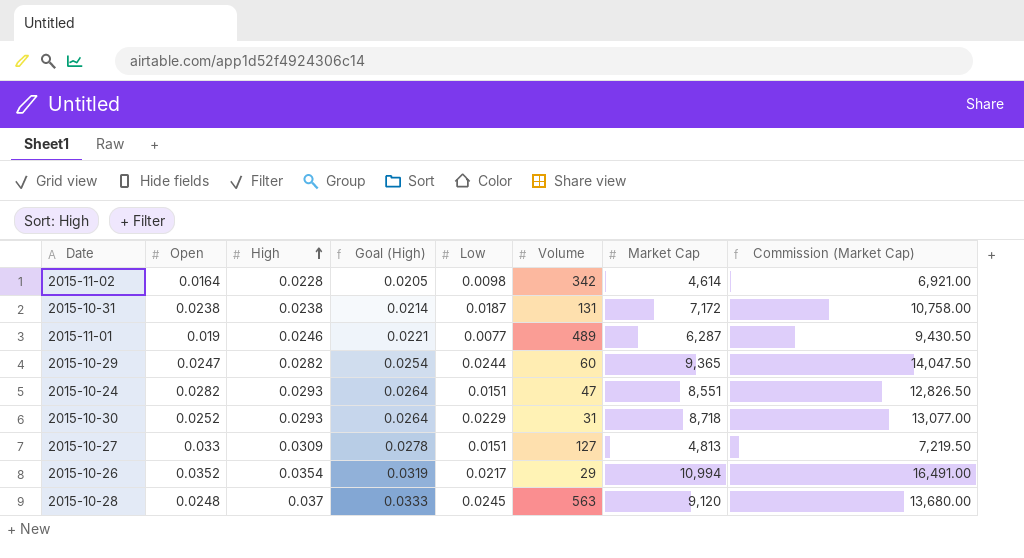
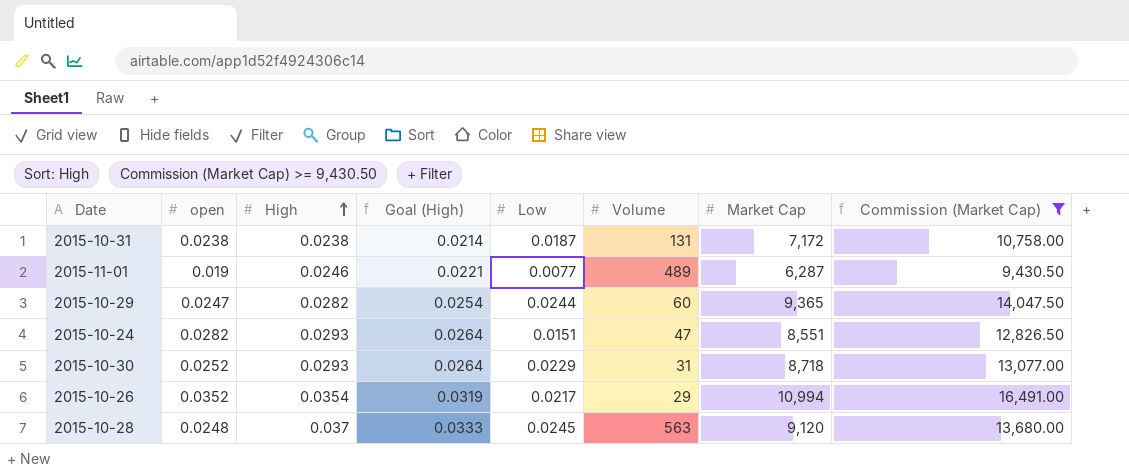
filter: none -> Commission (Market Cap) >= 9,430.50
column name: Open -> open

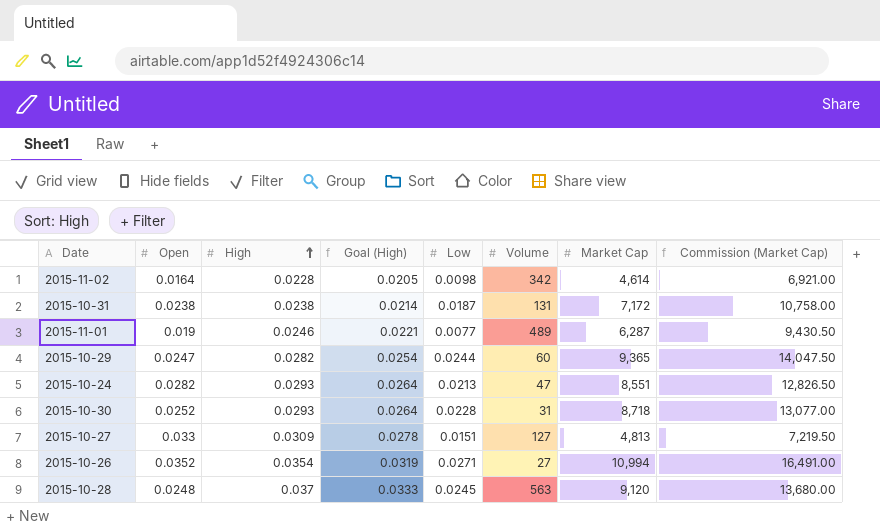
filter: Commission (Market Cap) >= 9,430.50 -> none
column name: open -> Open
2015-10-24 | Low: 0.0151 -> 0.0213
2015-10-30 | Low: 0.0229 -> 0.0228
2015-10-26 | Low: 0.0217 -> 0.0271
2015-10-26 | Volume: 29 -> 27

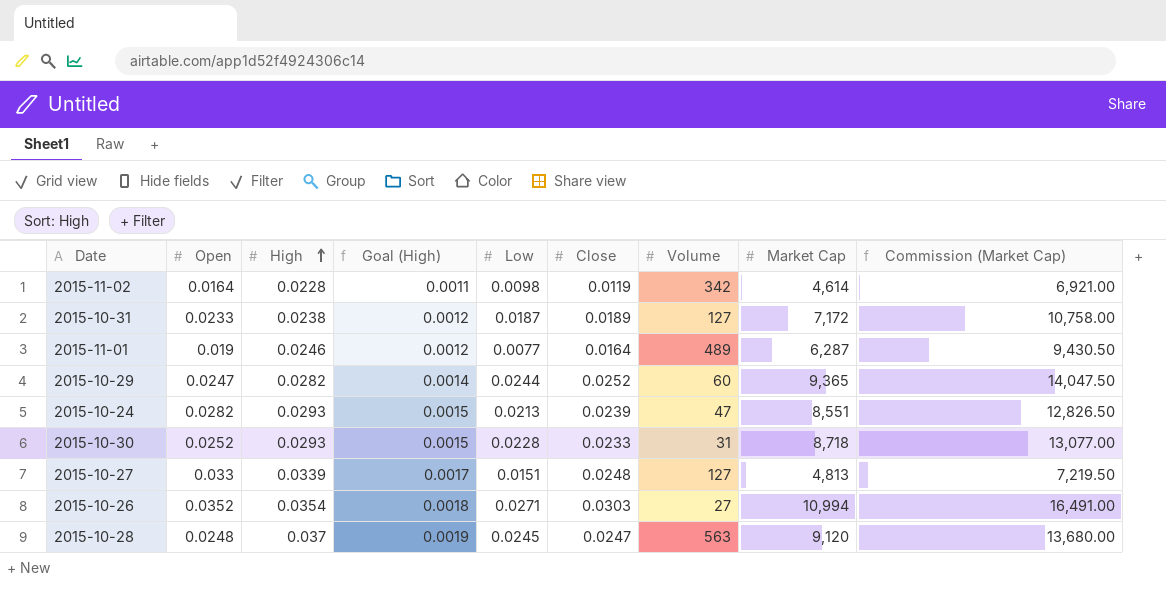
column Goal (High) | formula: [High] * 0.9 -> [High] * 0.05
column Close | position: none -> 6
2015-10-31 | Open: 0.0238 -> 0.0233
2015-10-31 | Volume: 131 -> 127
2015-10-27 | High: 0.0309 -> 0.0339

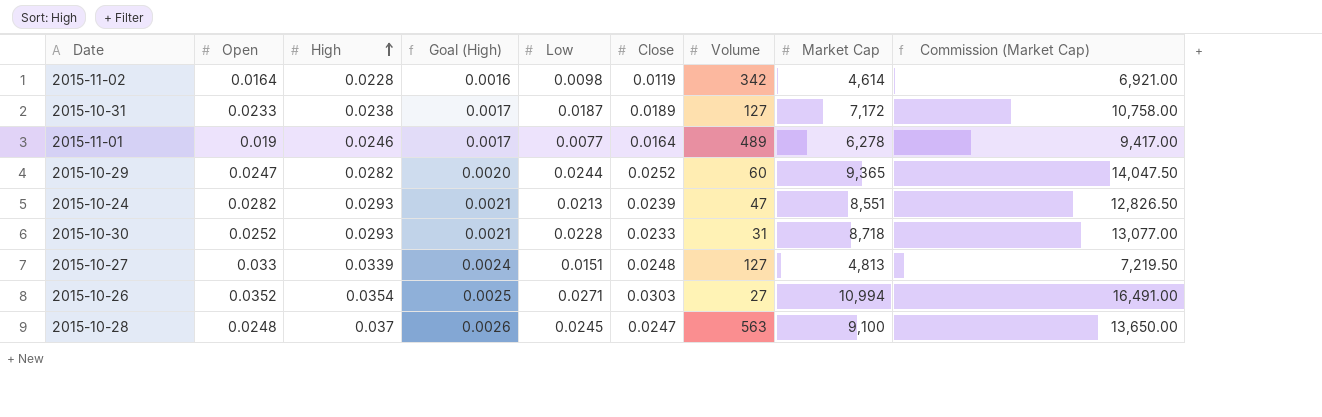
column Goal (High) | formula: [High] * 0.05 -> [High] * 0.07
2015-11-01 | Market Cap: 6,287 -> 6,278
2015-11-01 | Commission (Market Cap): 9,430.50 -> 9,417.00
2015-10-28 | Market Cap: 9,120 -> 9,100
2015-10-28 | Commission (Market Cap): 13,680.00 -> 13,650.00

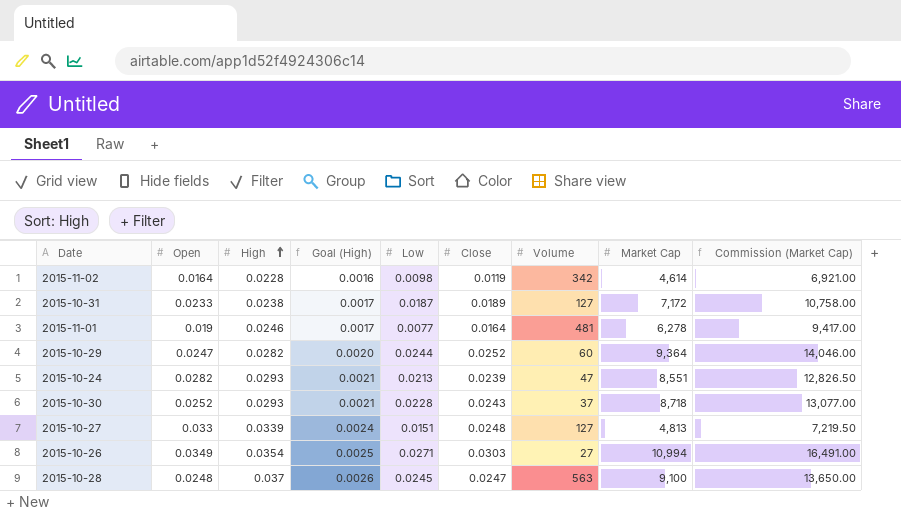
2015-11-01 | Volume: 489 -> 481
2015-10-29 | Market Cap: 9,365 -> 9,364
2015-10-29 | Commission (Market Cap): 14,047.50 -> 14,046.00
2015-10-30 | Close: 0.0233 -> 0.0243
2015-10-30 | Volume: 31 -> 37
2015-10-26 | Open: 0.0352 -> 0.0349

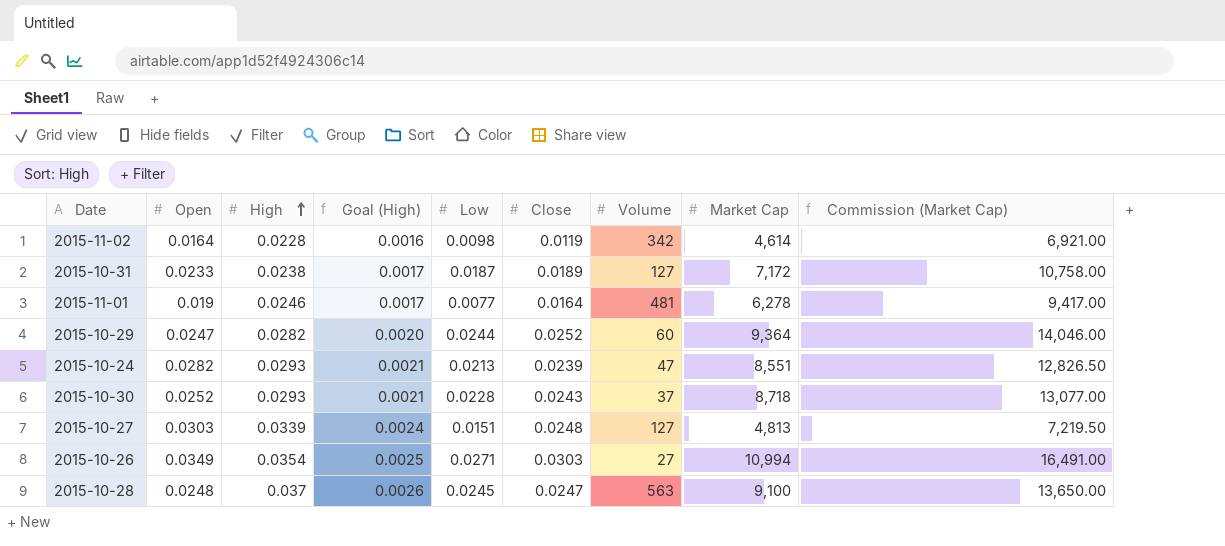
2015-10-27 | Open: 0.033 -> 0.0303

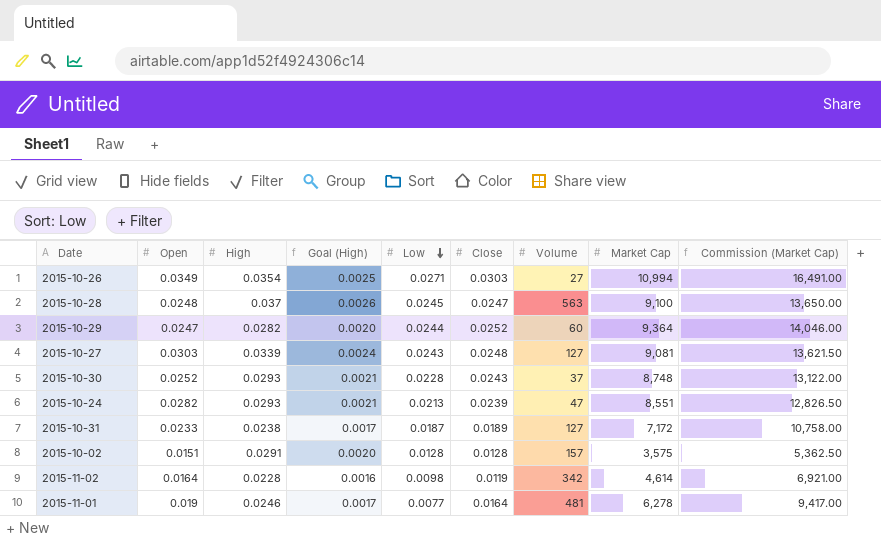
row order: High ascending -> Low descending
2015-10-27 | Low: 0.0151 -> 0.0243
2015-10-27 | Market Cap: 4,813 -> 9,081
2015-10-27 | Commission (Market Cap): 7,219.50 -> 13,621.50
2015-10-30 | Market Cap: 8,718 -> 8,748
2015-10-30 | Commission (Market Cap): 13,077.00 -> 13,122.00
row 2015-10-02: none -> 0.0151 | 0.0291 | 0.0020 | 0.0128 | 0.0128 | 157 | 3,575 | 5,362.50

